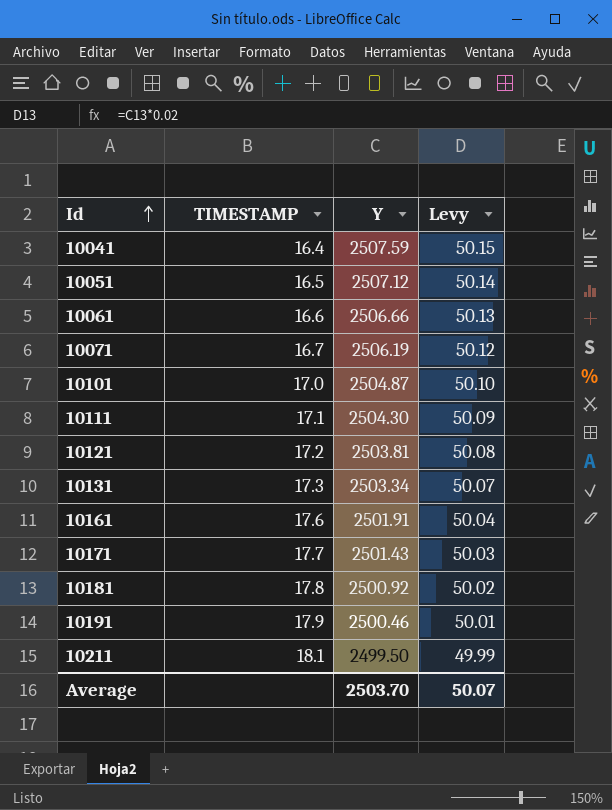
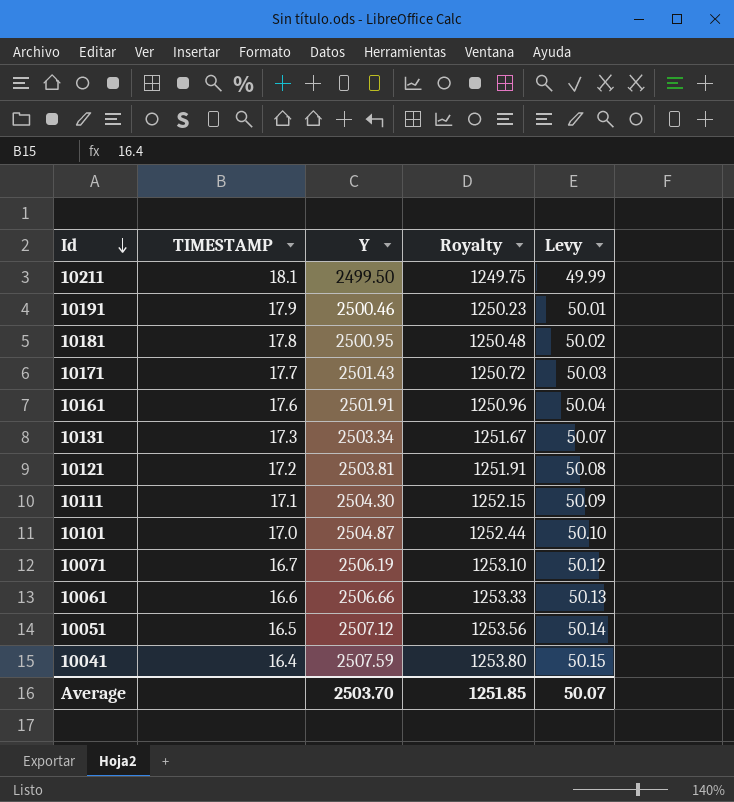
row order: Id ascending -> Id descending
column Royalty | formula: none -> [Y] * 0.5
10181 | Y: 2500.92 -> 2500.95

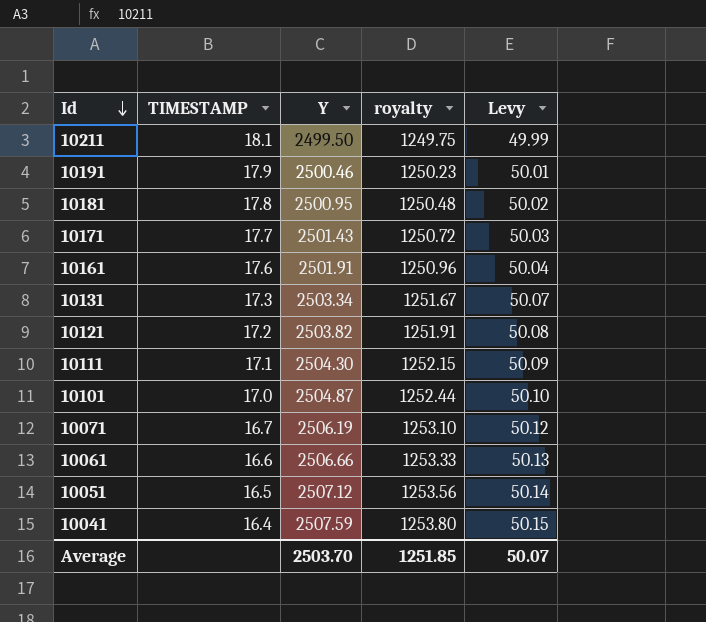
column name: Royalty -> royalty
10121 | Y: 2503.81 -> 2503.82

